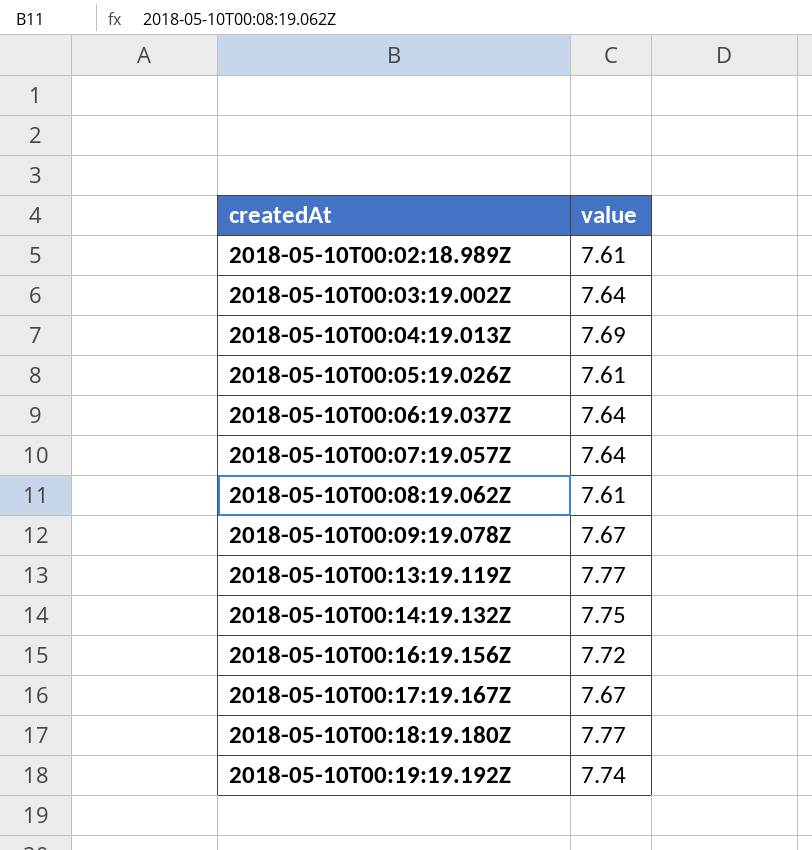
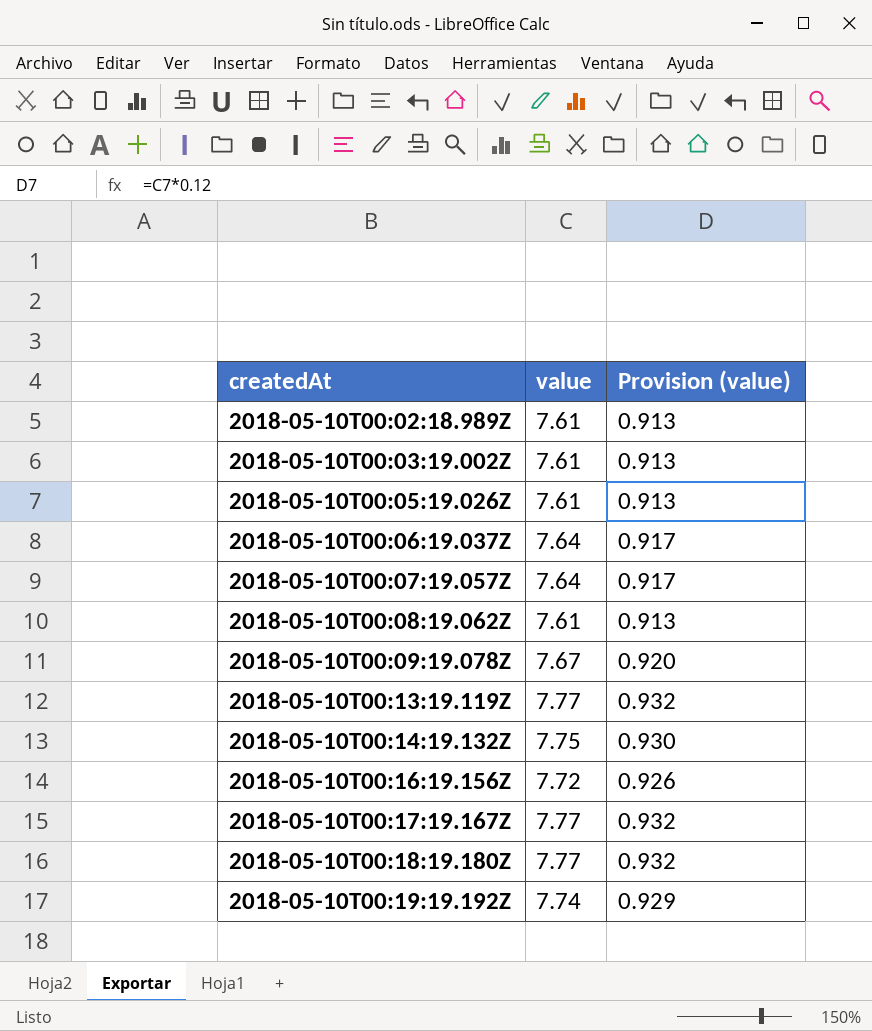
column Provision (value) | formula: none -> [value] * 0.12
row 2018-05-10T00:04:19.013Z: 7.69 -> none
2018-05-10T00:03:19.002Z | value: 7.64 -> 7.61
2018-05-10T00:17:19.167Z | value: 7.67 -> 7.77

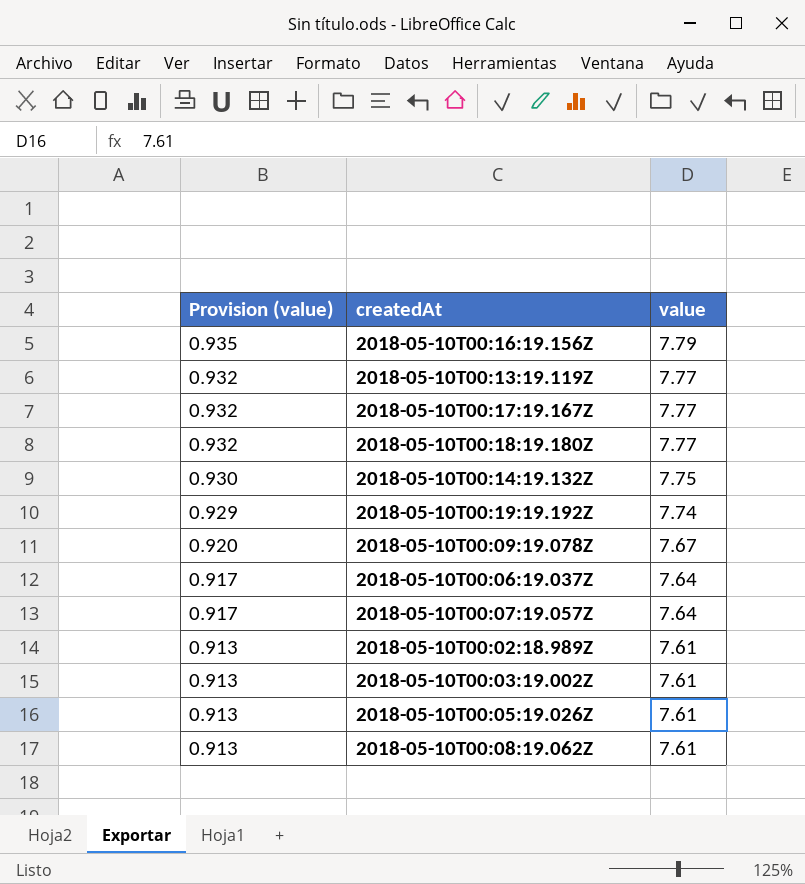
row order: createdAt ascending -> Provision (value) descending
column Provision (value) | position: 3 -> 1
2018-05-10T00:16:19.156Z | Provision (value): 0.926 -> 0.935
2018-05-10T00:16:19.156Z | value: 7.72 -> 7.79

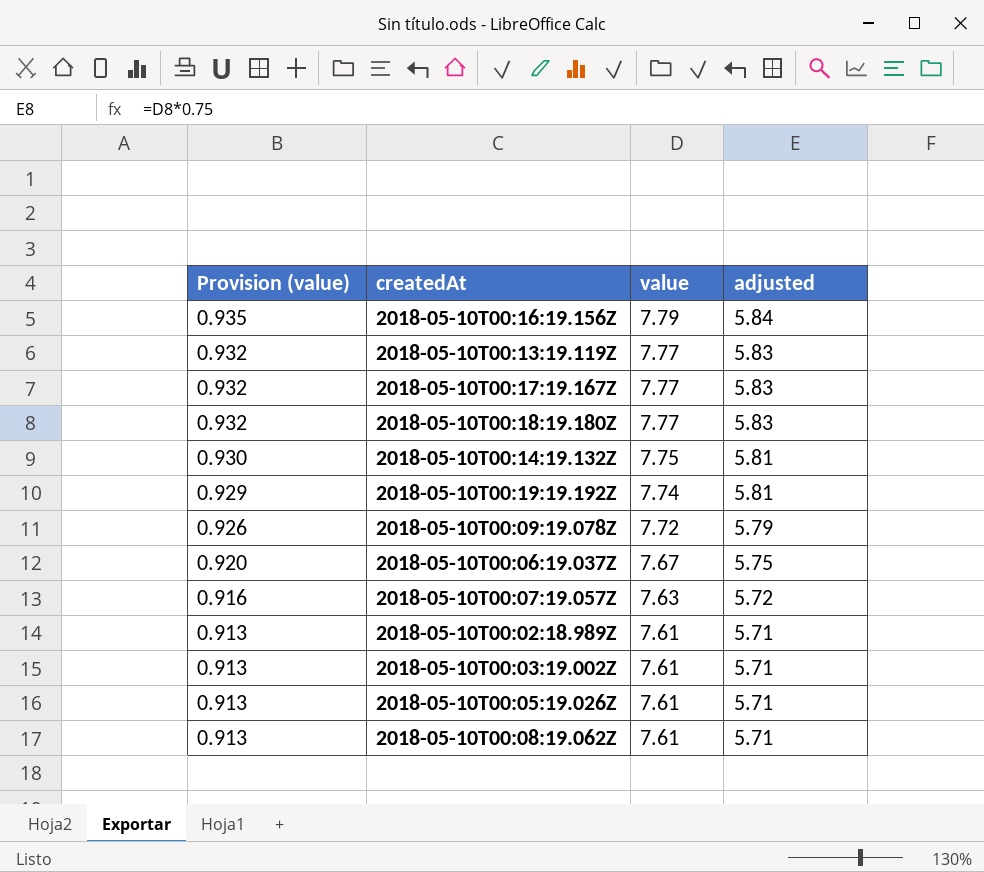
column adjusted | formula: none -> [value] * 0.75
2018-05-10T00:09:19.078Z | Provision (value): 0.920 -> 0.926
2018-05-10T00:09:19.078Z | value: 7.67 -> 7.72
2018-05-10T00:06:19.037Z | Provision (value): 0.917 -> 0.920
2018-05-10T00:06:19.037Z | value: 7.64 -> 7.67
2018-05-10T00:07:19.057Z | Provision (value): 0.917 -> 0.916
2018-05-10T00:07:19.057Z | value: 7.64 -> 7.63

